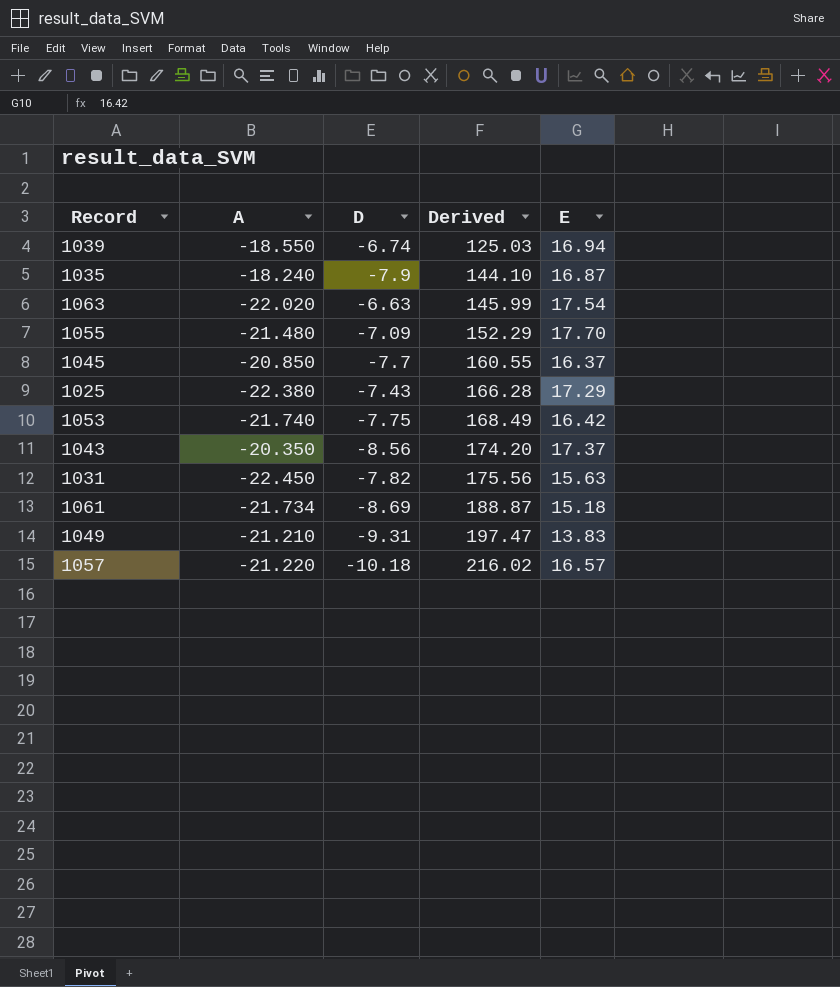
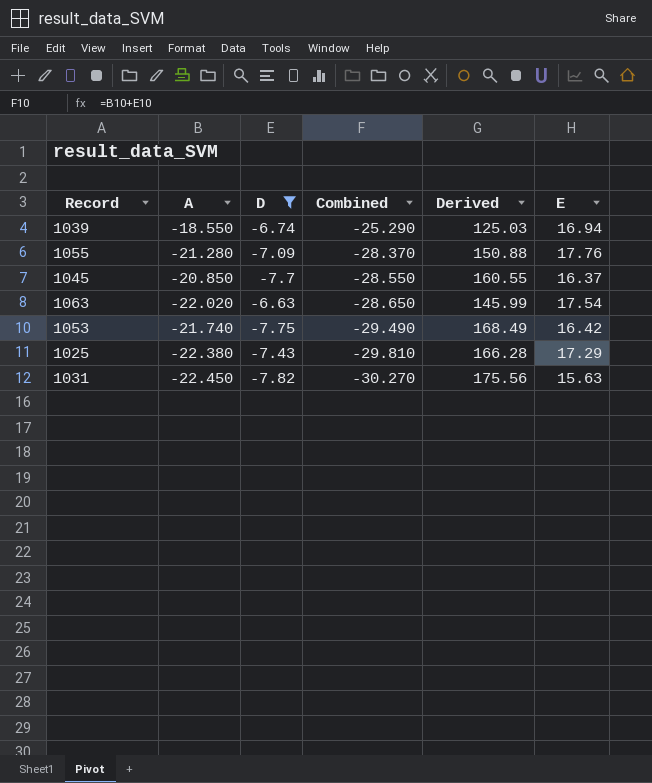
filter: none -> D >= -7.82
row order: Derived ascending -> Combined descending
column Combined | formula: none -> [A] + [D]
1055 | A: -21.480 -> -21.280
1055 | Derived: 152.29 -> 150.88
1055 | E: 17.70 -> 17.76

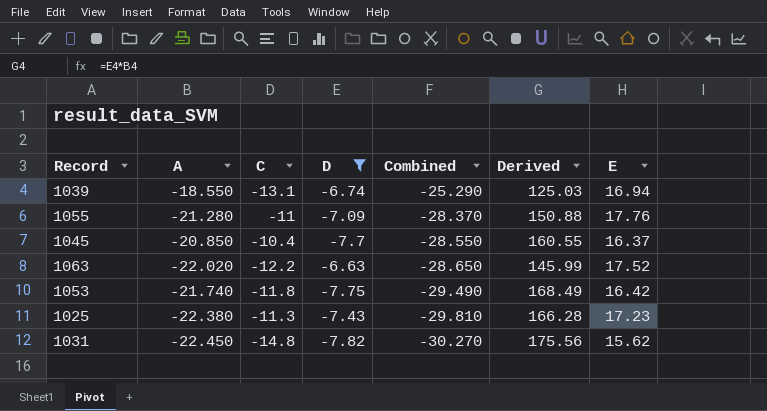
column C | position: none -> 3
1063 | E: 17.54 -> 17.52
1025 | E: 17.29 -> 17.23
1031 | E: 15.63 -> 15.62

